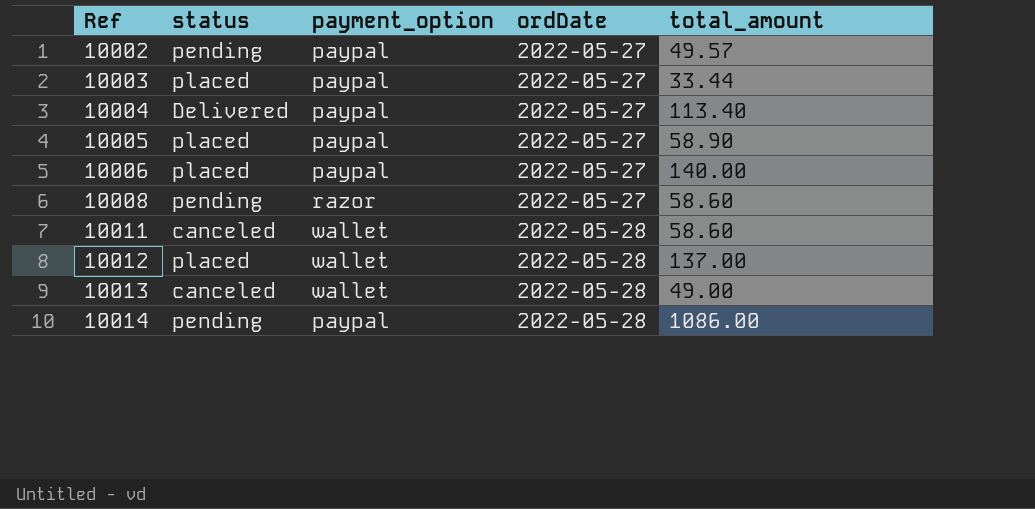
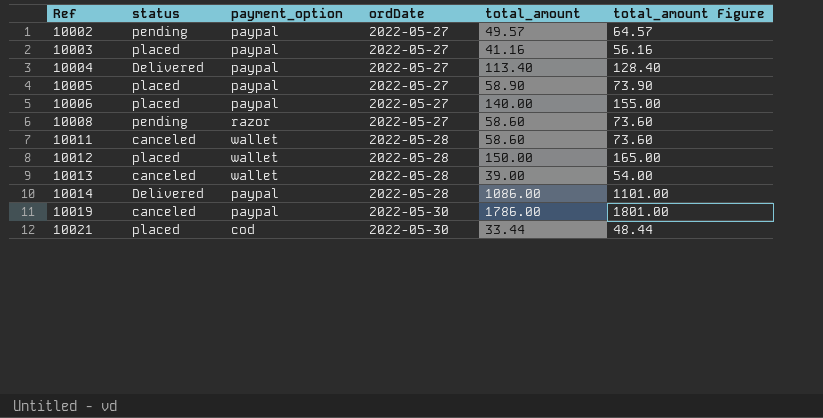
column total_amount Figure | formula: none -> [total_amount] + 15
10003 | total_amount: 33.44 -> 41.16
10012 | total_amount: 137.00 -> 150.00
10013 | total_amount: 49.00 -> 39.00
10014 | status: pending -> Delivered
row 10019: none -> canceled | paypal | 2022-05-30 | 1786.00 | 1801.00
row 10021: none -> placed | cod | 2022-05-30 | 33.44 | 48.44

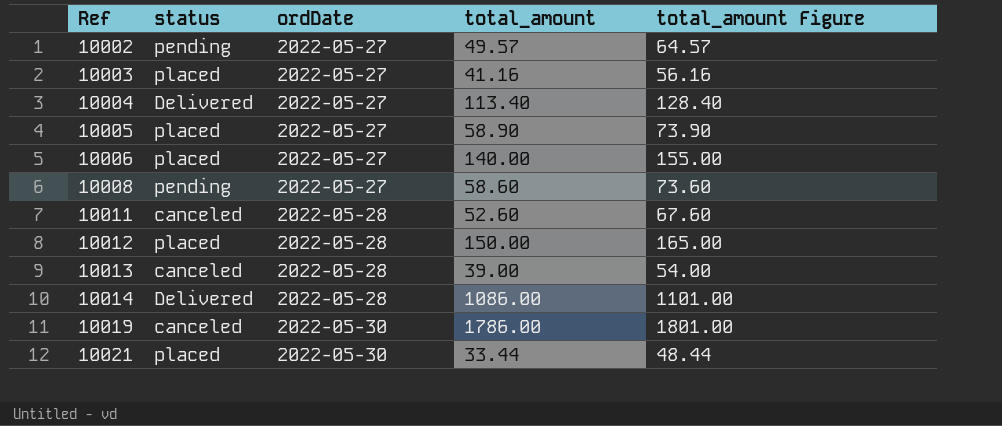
column payment_option | position: 3 -> none
10011 | total_amount: 58.60 -> 52.60
10011 | total_amount Figure: 73.60 -> 67.60

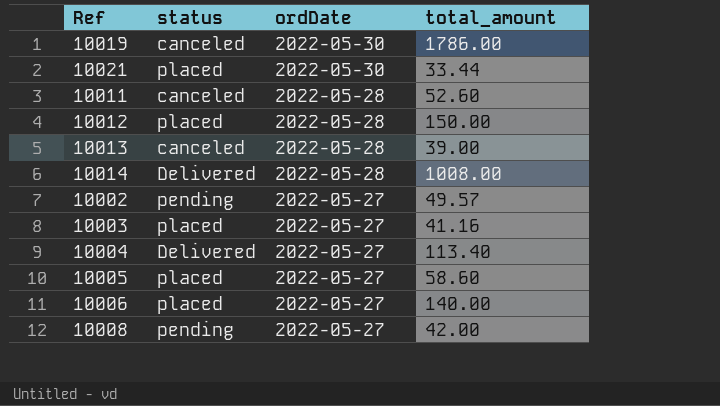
row order: Ref ascending -> ordDate descending
column total_amount Figure | formula: [total_amount] + 15 -> none
10014 | total_amount: 1086.00 -> 1008.00
10005 | total_amount: 58.90 -> 58.60
10008 | total_amount: 58.60 -> 42.00

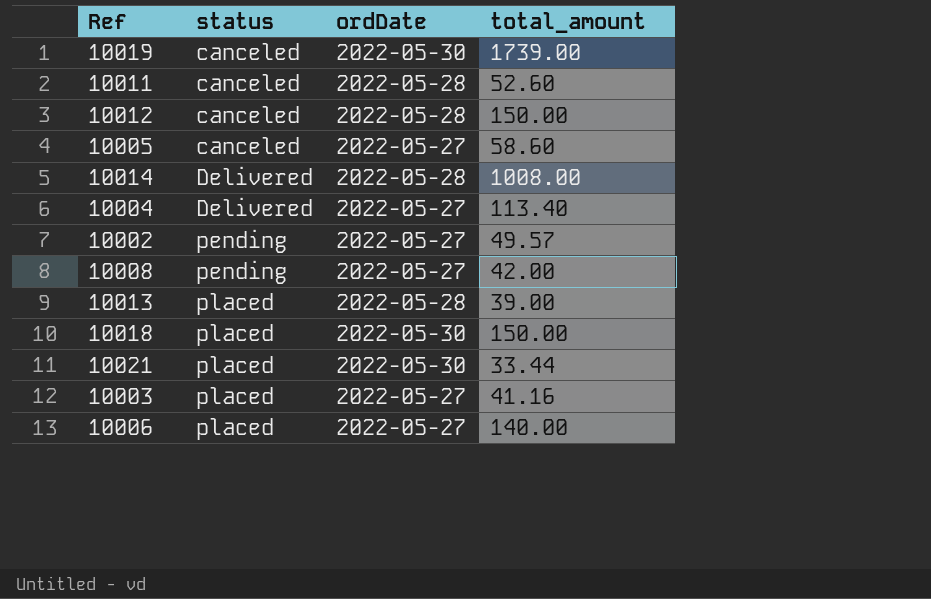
row order: ordDate descending -> status ascending
10019 | total_amount: 1786.00 -> 1739.00
10012 | status: placed -> canceled
10005 | status: placed -> canceled
10013 | status: canceled -> placed
row 10018: none -> placed | 2022-05-30 | 150.00

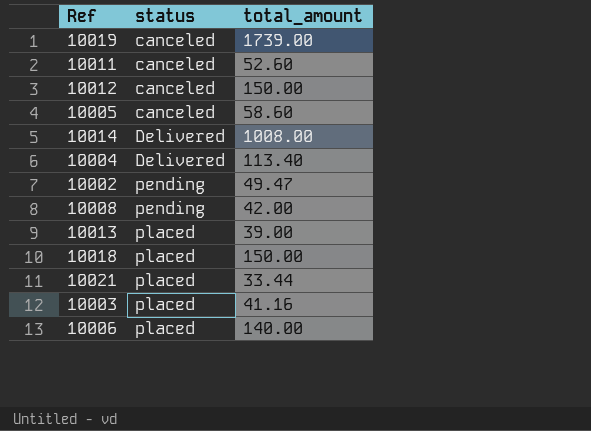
column ordDate | position: 3 -> none
10002 | total_amount: 49.57 -> 49.47

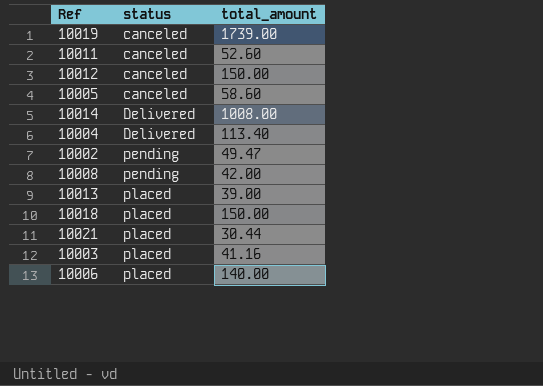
10021 | total_amount: 33.44 -> 30.44

